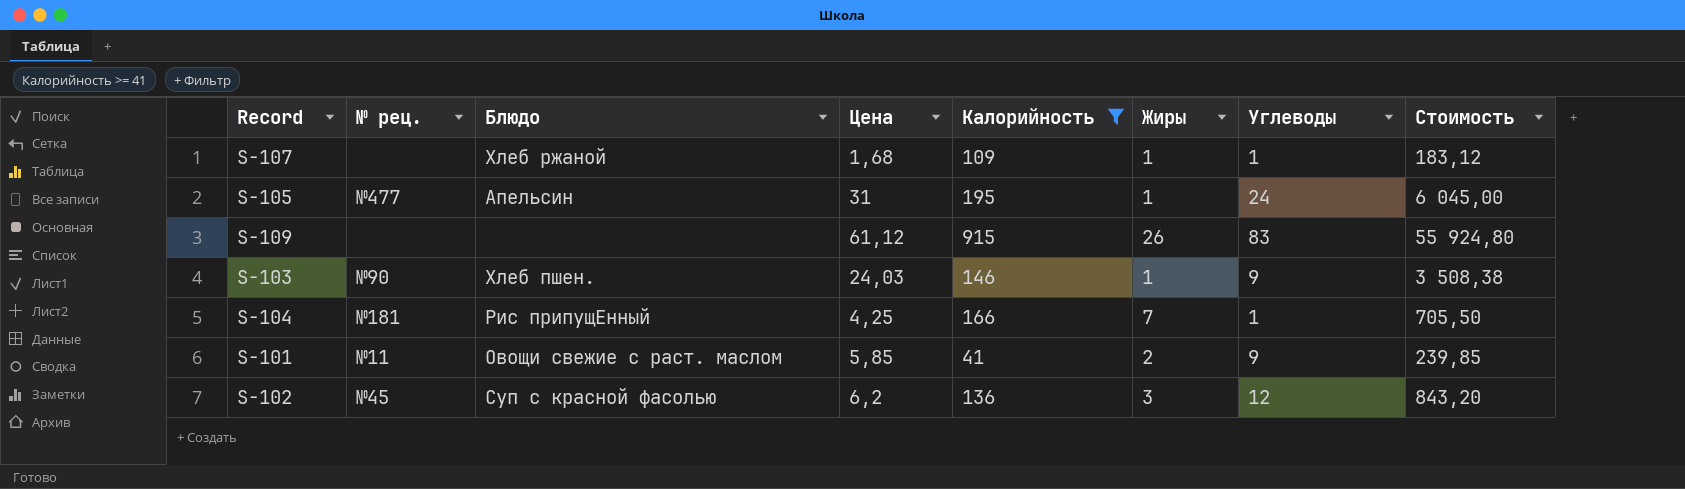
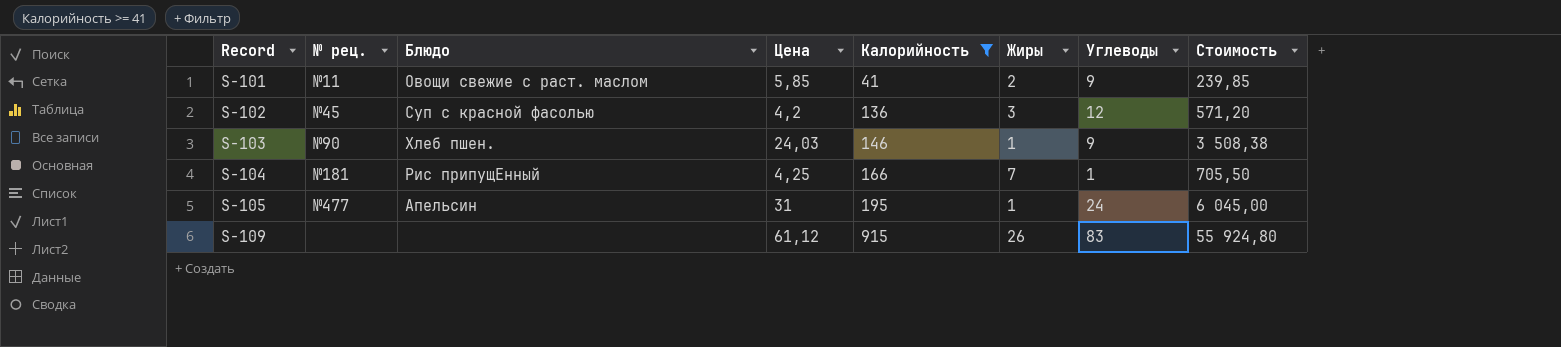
row order: none -> Record ascending
row S-107: none | Хлеб ржаной | 1,68 | 109 | 1 | 1 | 183,12 -> none
S-102 | Цена: 6,2 -> 4,2
S-102 | Стоимость: 843,20 -> 571,20

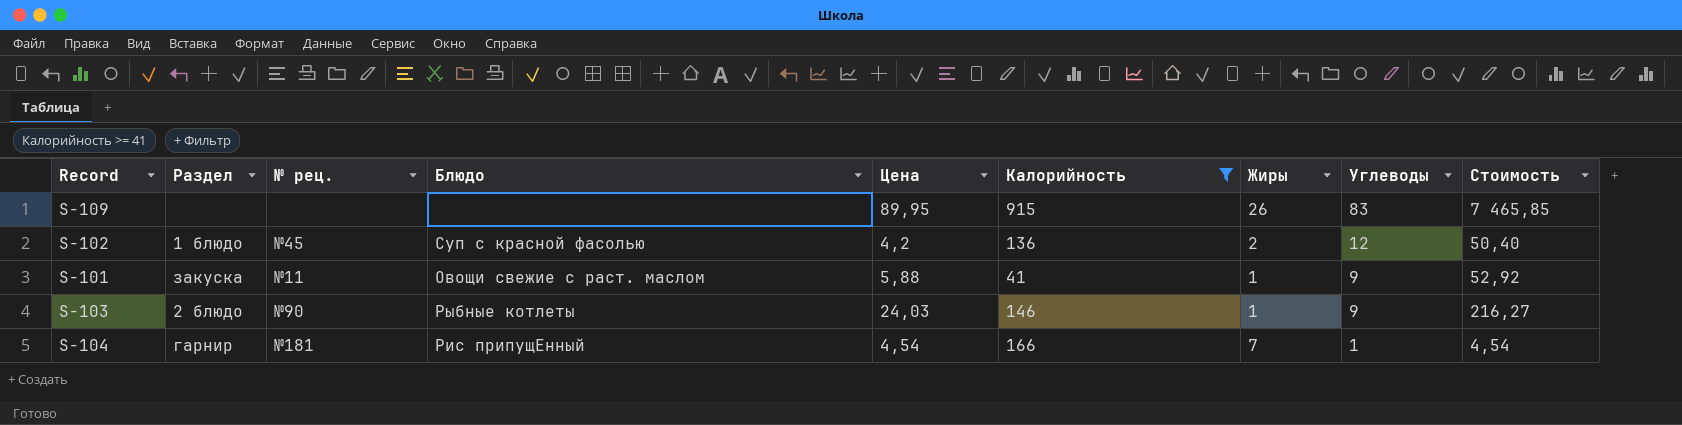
row order: Record ascending -> Углеводы descending
column Раздел | position: none -> 2
column Стоимость | formula: [Цена] * [Калорийность] -> [Цена] * [Углеводы]
row S-105: №477 | Апельсин | 31 | 195 | 1 | 24 | 6 045,00 -> none
S-109 | Цена: 61,12 -> 89,95
S-102 | Жиры: 3 -> 2
S-101 | Цена: 5,85 -> 5,88
S-101 | Жиры: 2 -> 1
S-103 | Блюдо: Хлеб пшен. -> Рыбные котлеты
S-104 | Цена: 4,25 -> 4,54

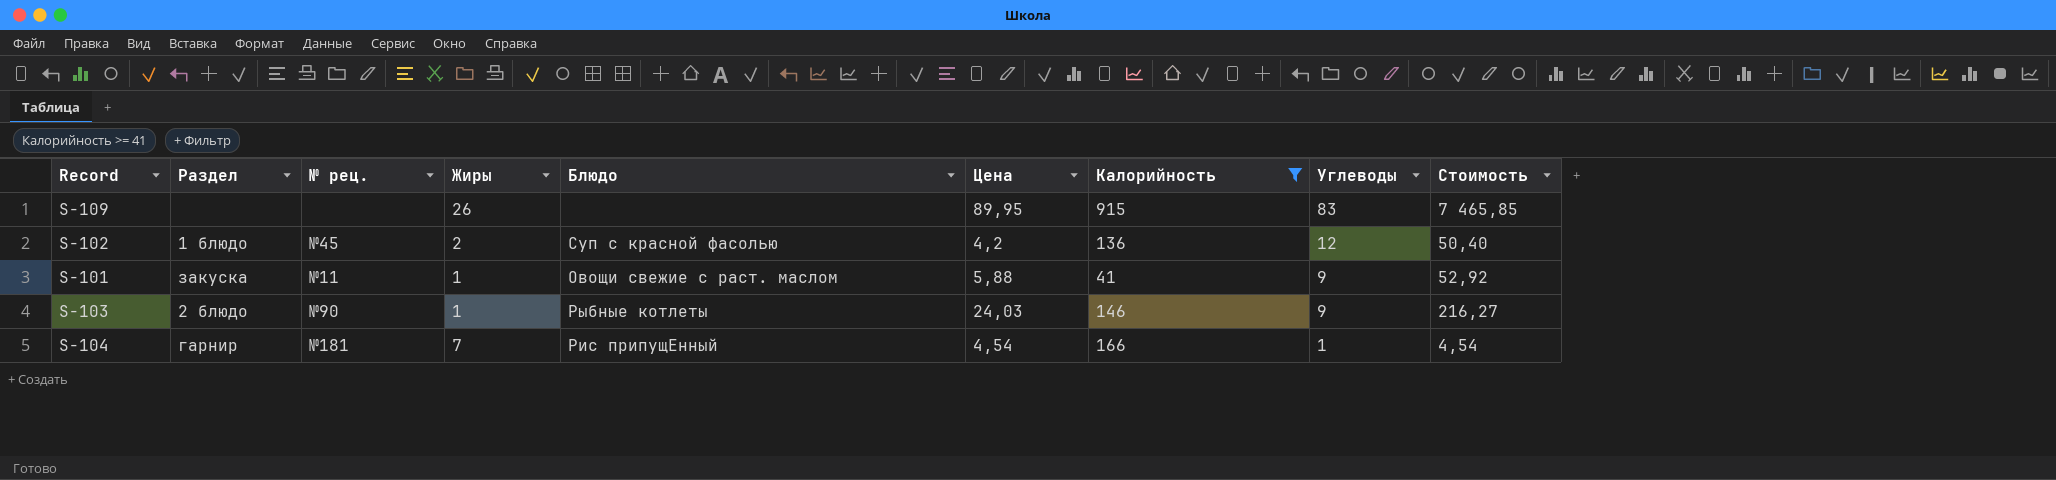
column Жиры | position: 7 -> 4

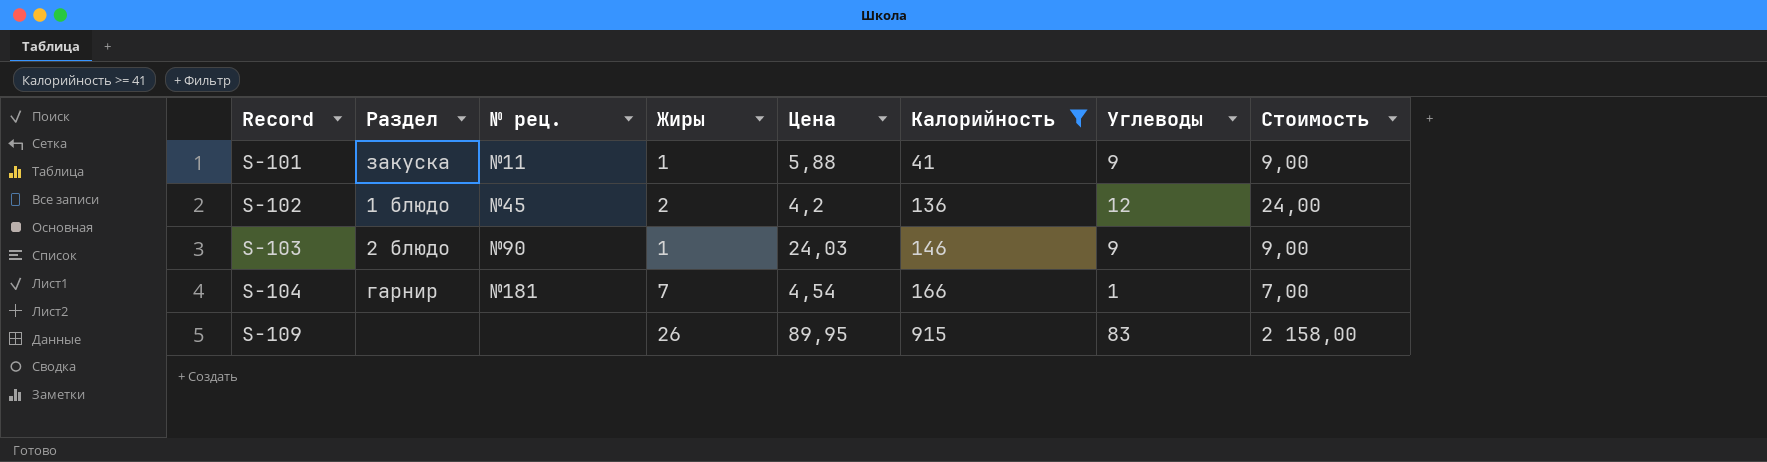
row order: Углеводы descending -> Record ascending
column Блюдо | position: 5 -> none
column Стоимость | formula: [Цена] * [Углеводы] -> [Жиры] * [Углеводы]

